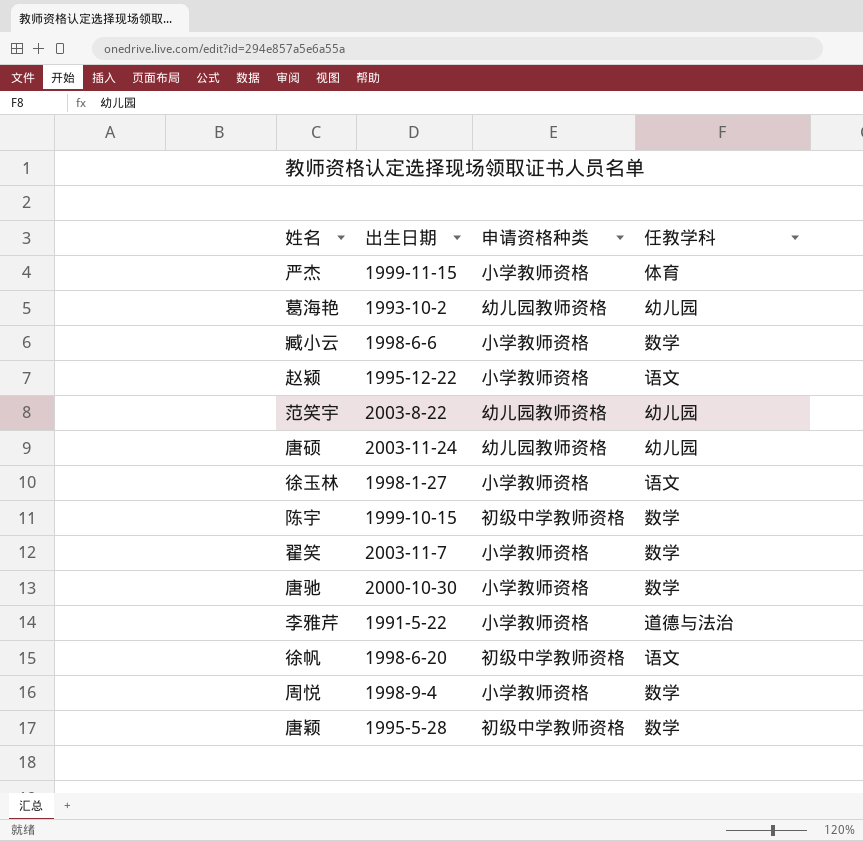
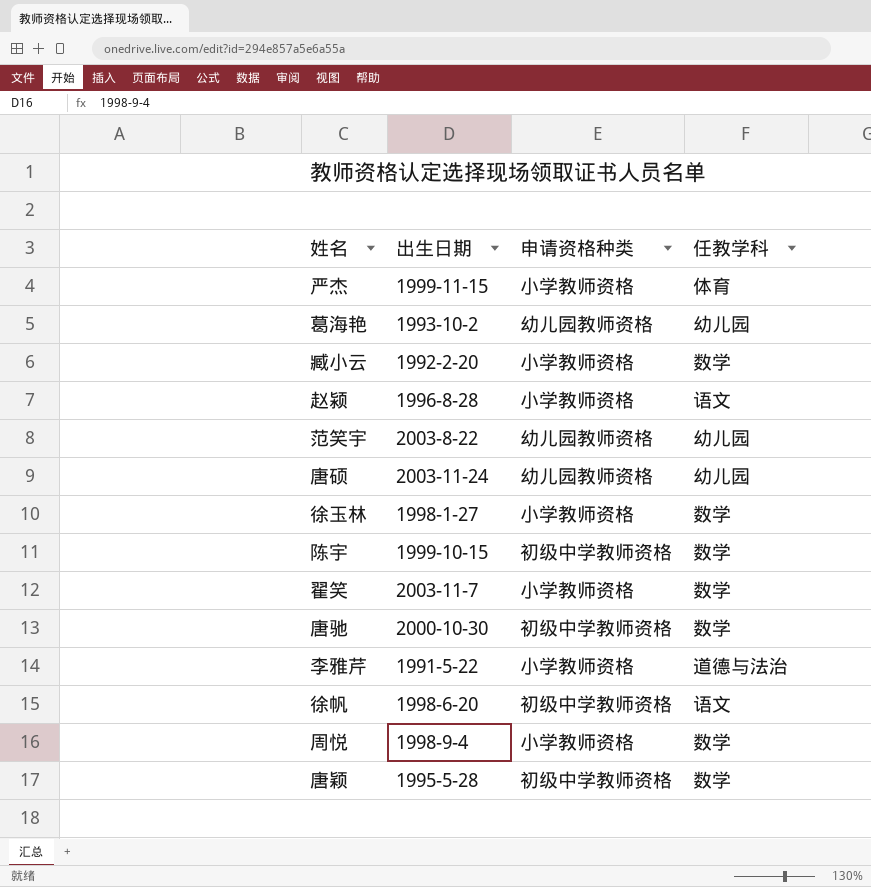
臧小云 | 出生日期: 1998-6-6 -> 1992-2-20
赵颍 | 出生日期: 1995-12-22 -> 1996-8-28
徐玉林 | 任教学科: 语文 -> 数学
唐驰 | 申请资格种类: 小学教师资格 -> 初级中学教师资格

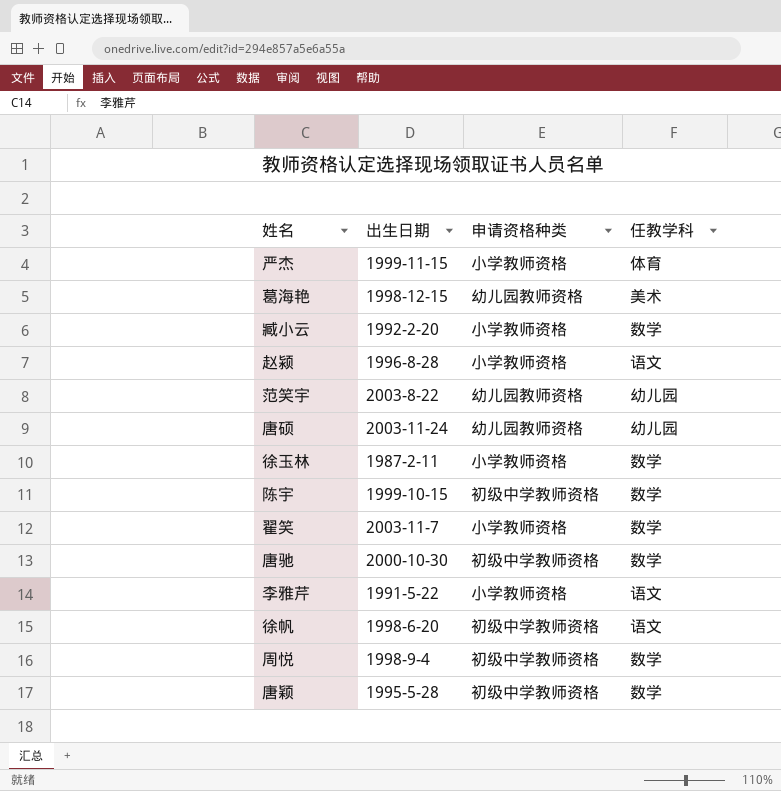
葛海艳 | 出生日期: 1993-10-2 -> 1998-12-15
葛海艳 | 任教学科: 幼儿园 -> 美术
徐玉林 | 出生日期: 1998-1-27 -> 1987-2-11
李雅芹 | 任教学科: 道德与法治 -> 语文
周悦 | 申请资格种类: 小学教师资格 -> 初级中学教师资格

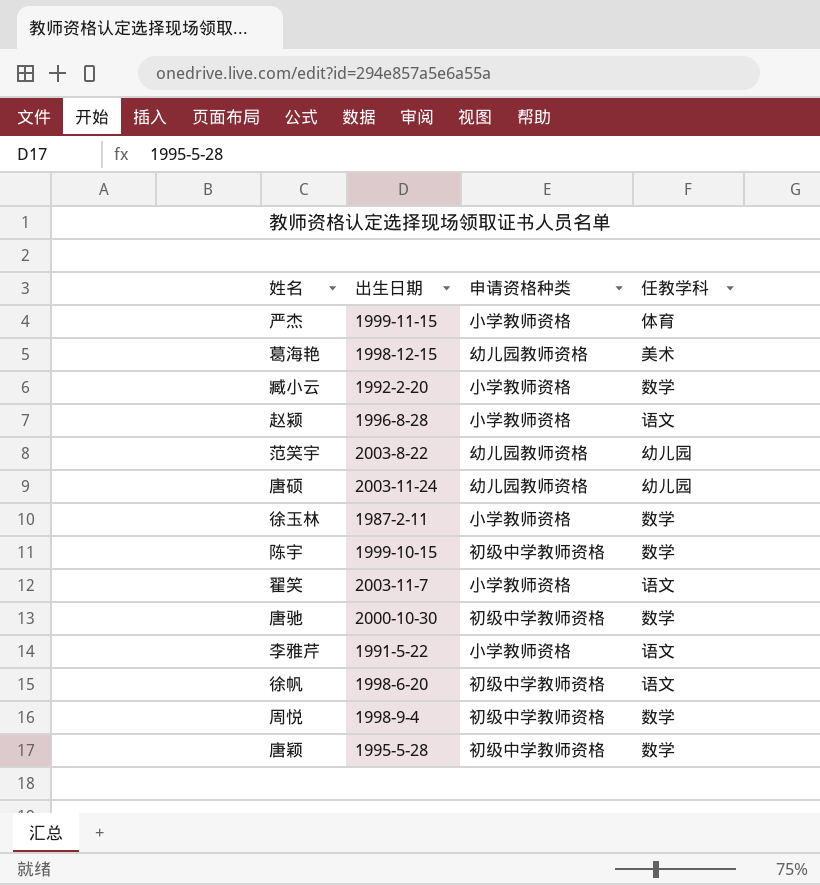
翟笑 | 任教学科: 数学 -> 语文

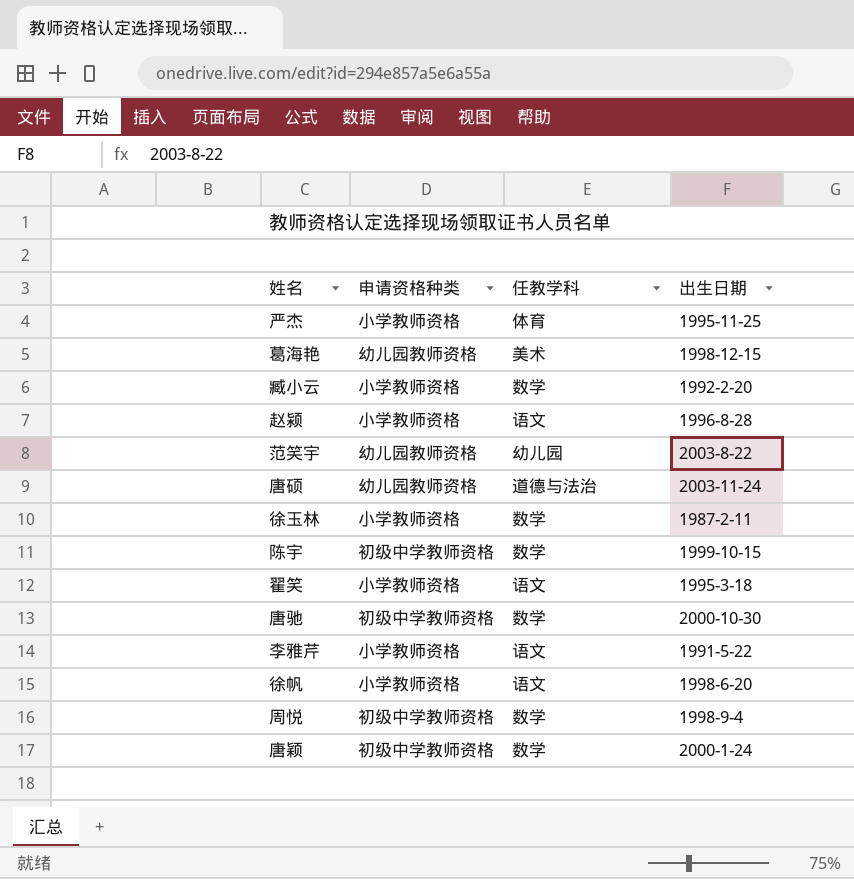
column 出生日期 | position: 2 -> 4
严杰 | 出生日期: 1999-11-15 -> 1995-11-25
唐硕 | 任教学科: 幼儿园 -> 道德与法治
翟笑 | 出生日期: 2003-11-7 -> 1995-3-18
徐帆 | 申请资格种类: 初级中学教师资格 -> 小学教师资格
唐颖 | 出生日期: 1995-5-28 -> 2000-1-24

